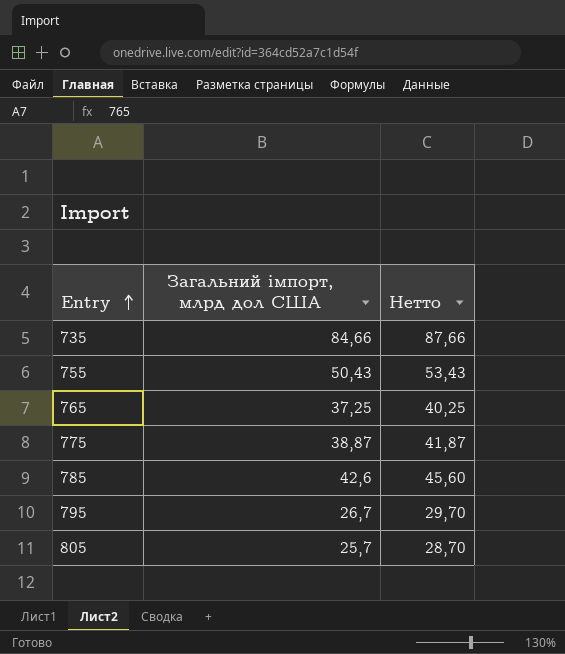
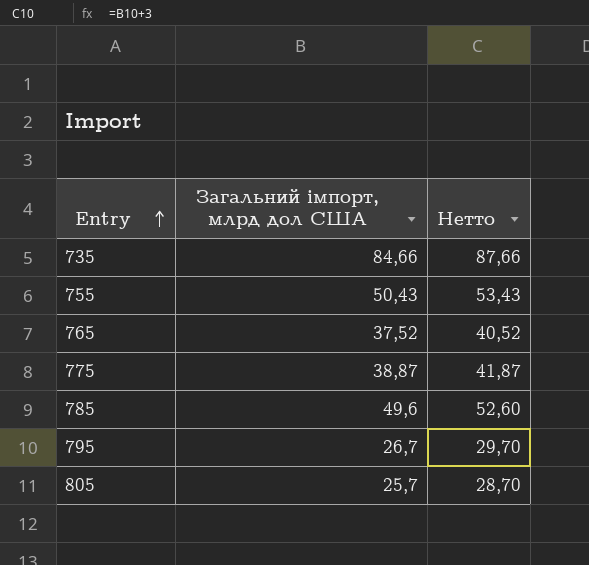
765 | Загальний імпорт, млрд дол США: 37,25 -> 37,52
765 | Нетто: 40,25 -> 40,52
785 | Загальний імпорт, млрд дол США: 42,6 -> 49,6
785 | Нетто: 45,60 -> 52,60

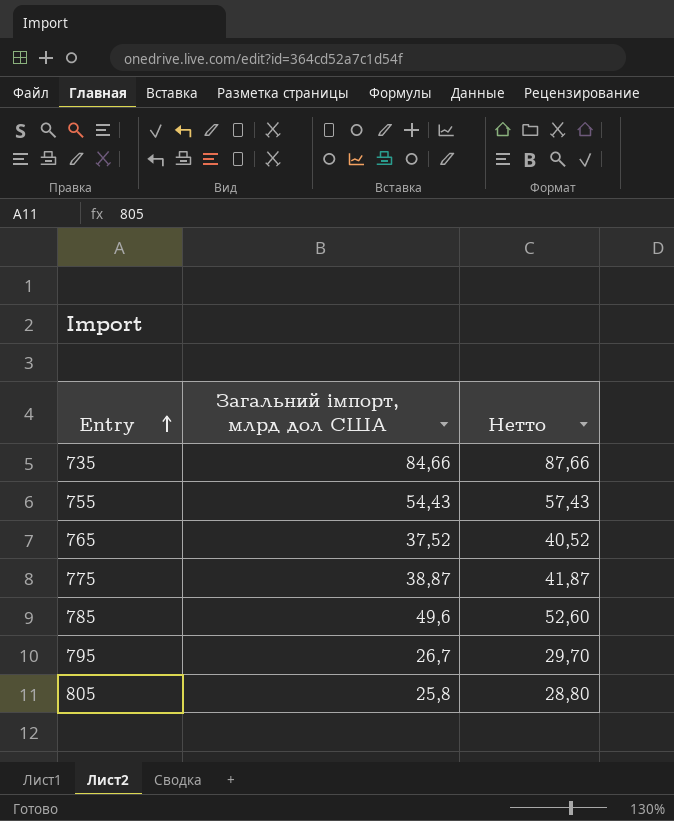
755 | Загальний імпорт, млрд дол США: 50,43 -> 54,43
755 | Нетто: 53,43 -> 57,43
805 | Загальний імпорт, млрд дол США: 25,7 -> 25,8
805 | Нетто: 28,70 -> 28,80

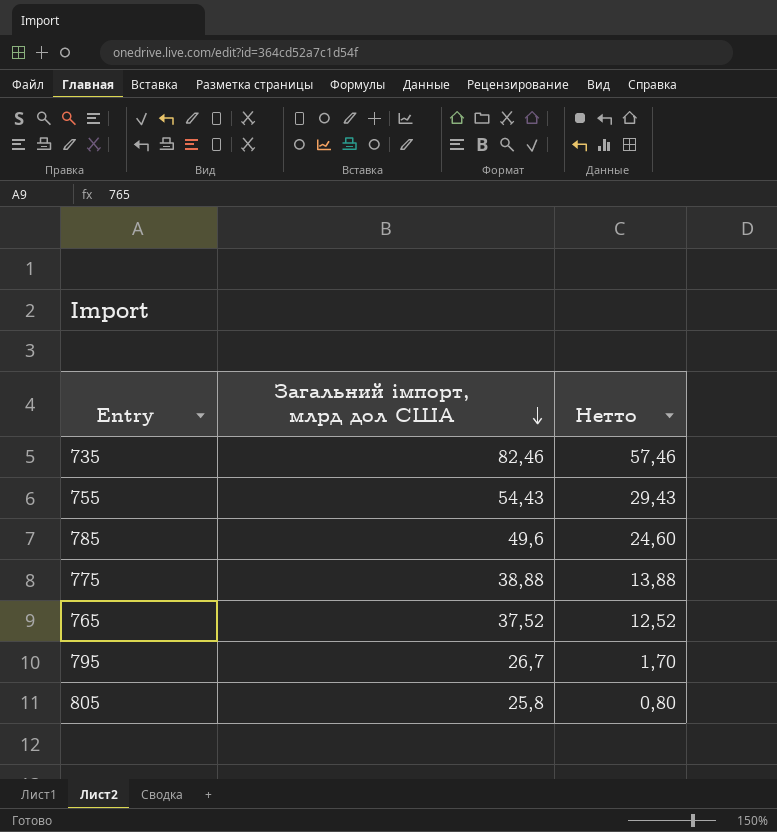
row order: Entry ascending -> Загальний імпорт, млрд дол США descending
column Нетто | formula: [Загальний імпорт, млрд дол США] + 3 -> [Загальний імпорт, млрд дол США] - 25
735 | Загальний імпорт, млрд дол США: 84,66 -> 82,46
775 | Загальний імпорт, млрд дол США: 38,87 -> 38,88

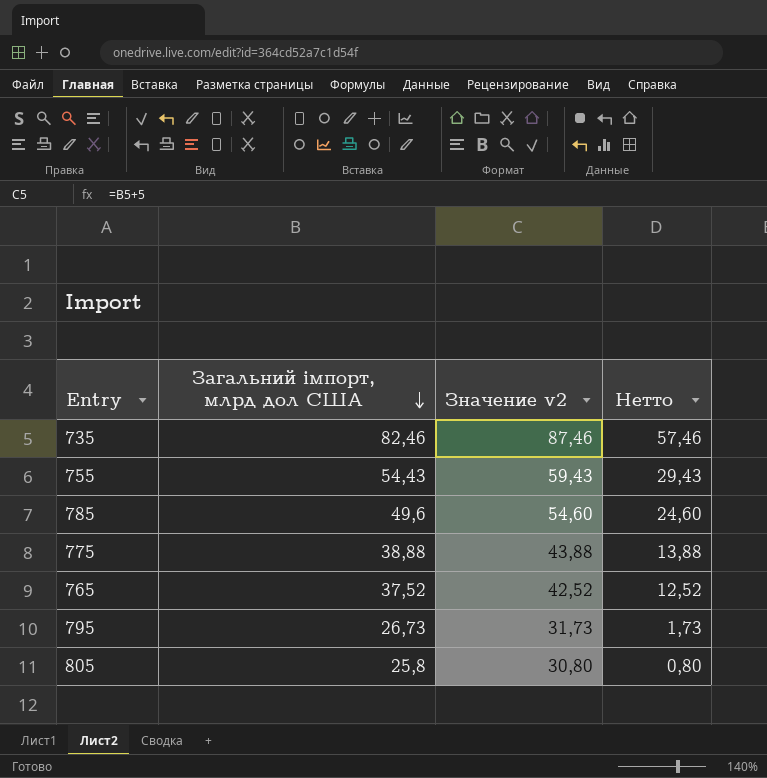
column Значение v2 | formula: none -> [Загальний імпорт, млрд дол США] + 5
795 | Загальний імпорт, млрд дол США: 26,7 -> 26,73
795 | Нетто: 1,70 -> 1,73

